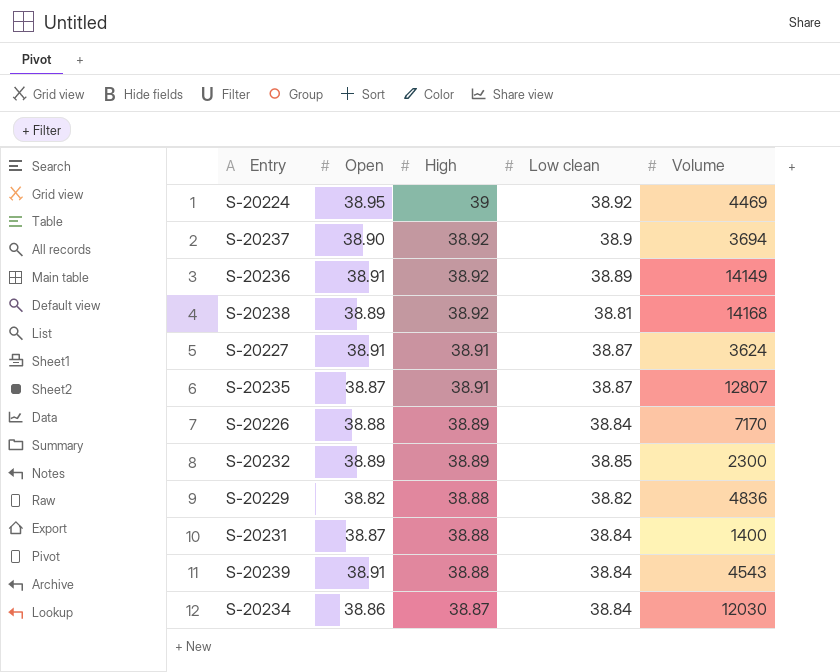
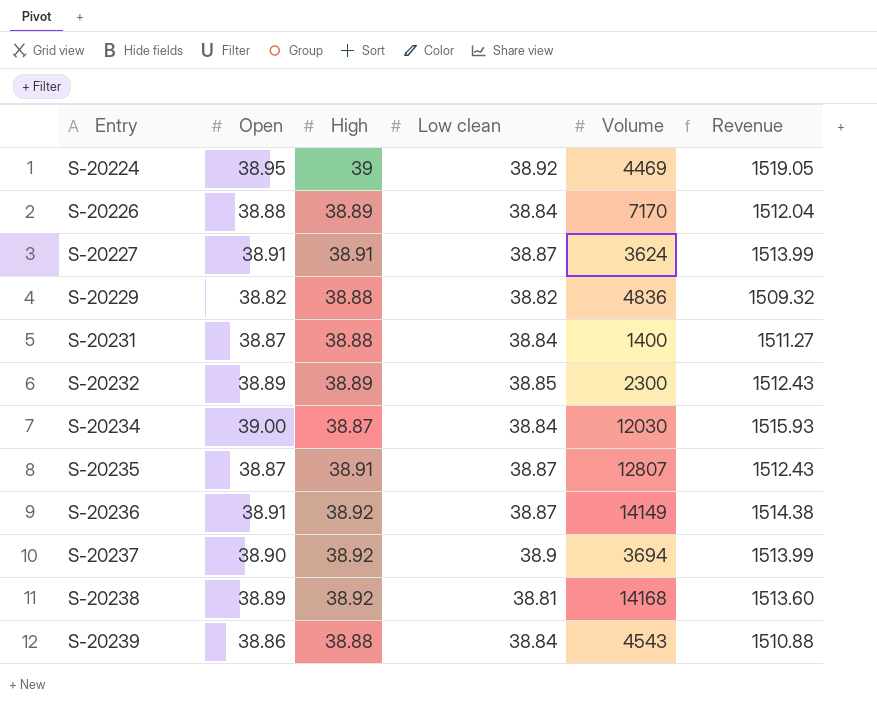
row order: High descending -> Entry ascending
column Revenue | formula: none -> [Open] * [High]
S-20234 | Open: 38.86 -> 39.00
S-20236 | Low clean: 38.89 -> 38.87
S-20239 | Open: 38.91 -> 38.86

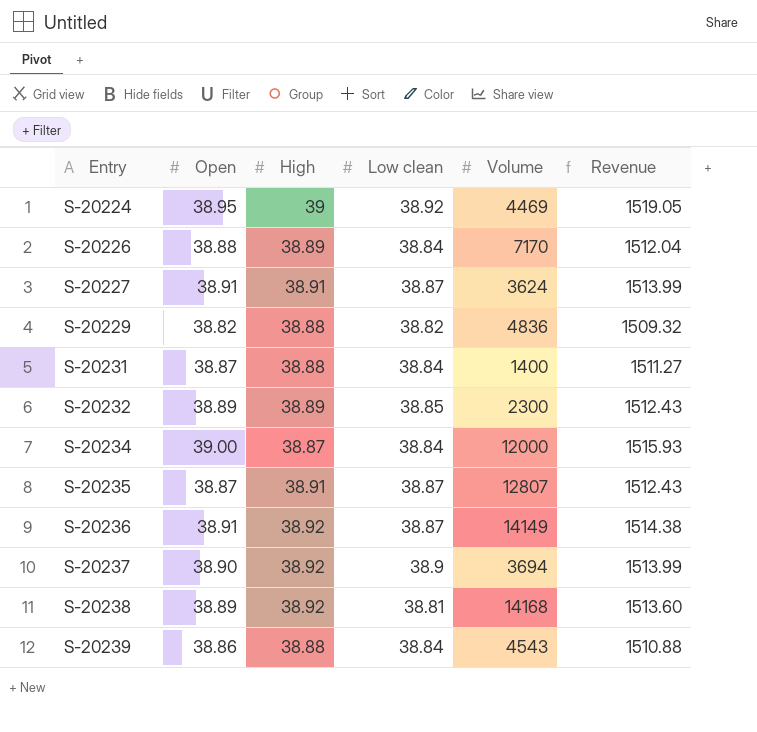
S-20234 | Volume: 12030 -> 12000

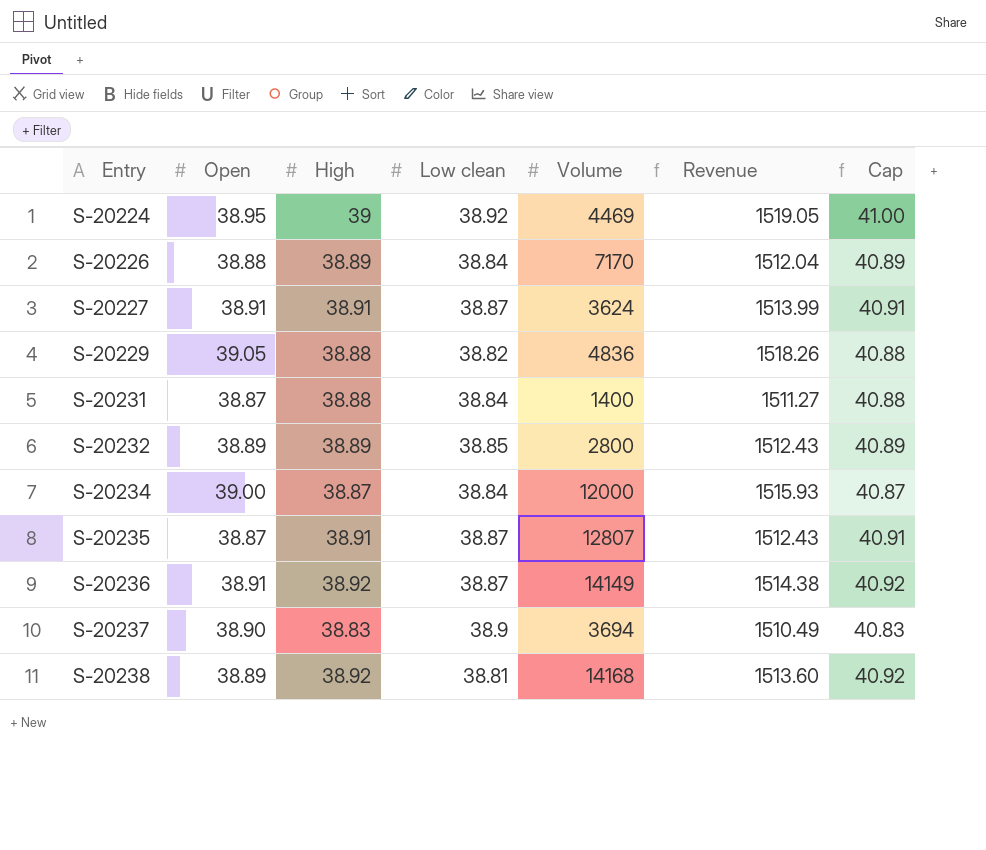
column Cap | formula: none -> [High] + 2
row S-20239: 38.86 | 38.88 | 38.84 | 4543 | 1510.88 -> none
S-20229 | Open: 38.82 -> 39.05
S-20229 | Revenue: 1509.32 -> 1518.26
S-20232 | Volume: 2300 -> 2800
S-20237 | High: 38.92 -> 38.83
S-20237 | Revenue: 1513.99 -> 1510.49

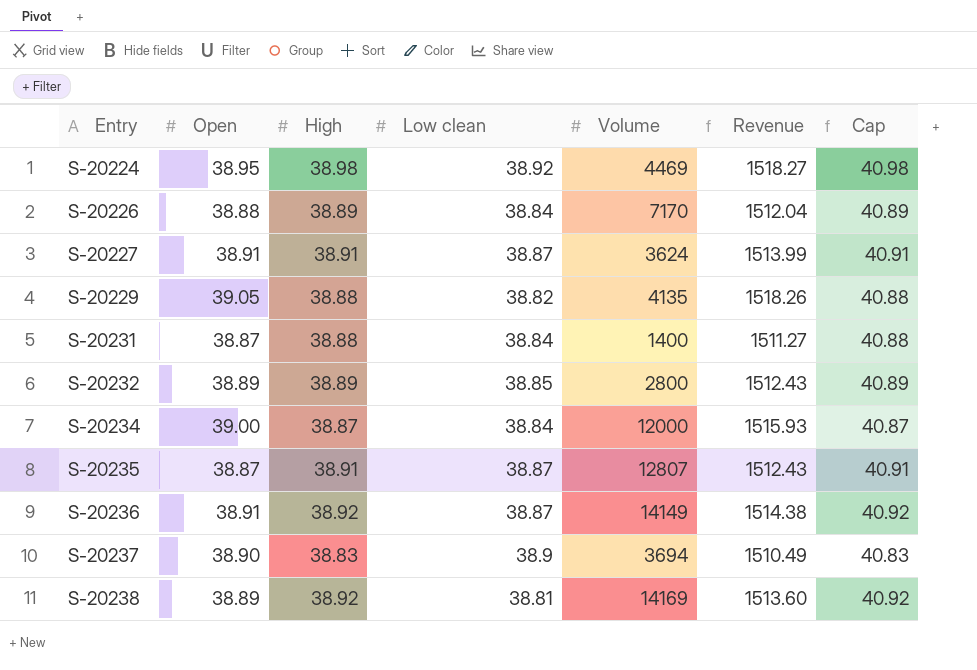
S-20224 | High: 39 -> 38.98
S-20224 | Revenue: 1519.05 -> 1518.27
S-20224 | Cap: 41.00 -> 40.98
S-20229 | Volume: 4836 -> 4135
S-20238 | Volume: 14168 -> 14169

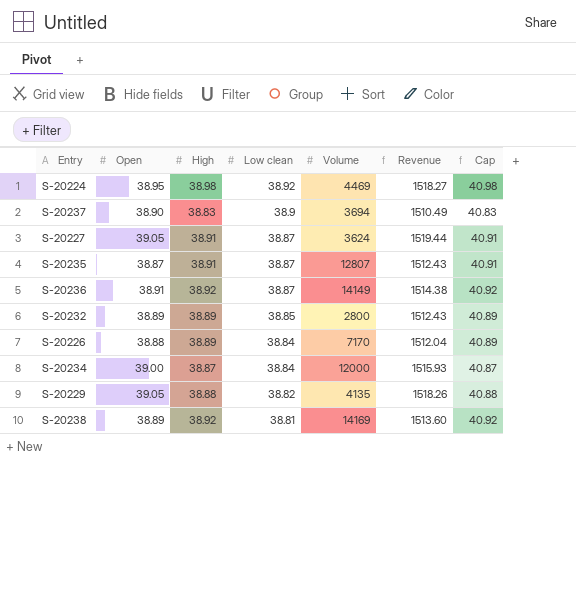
row order: Entry ascending -> Low clean descending
row S-20231: 38.87 | 38.88 | 38.84 | 1400 | 1511.27 | 40.88 -> none
S-20227 | Open: 38.91 -> 39.05
S-20227 | Revenue: 1513.99 -> 1519.44

